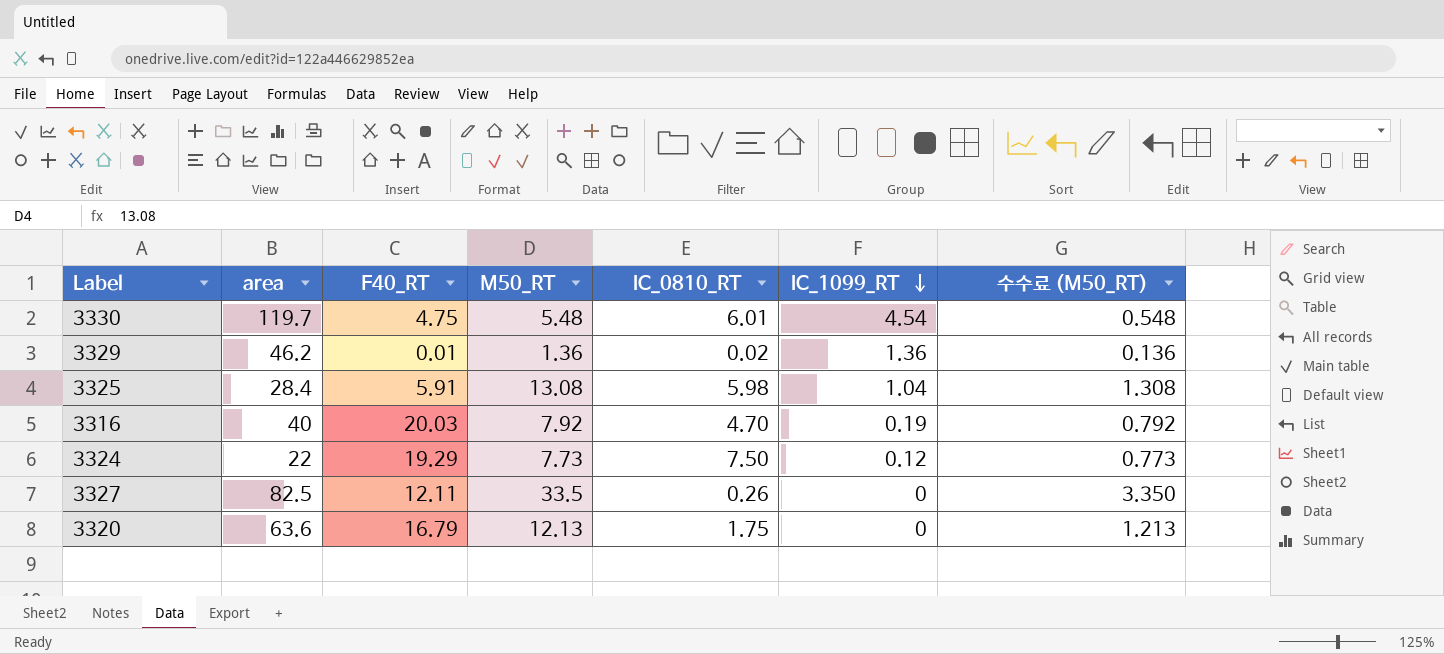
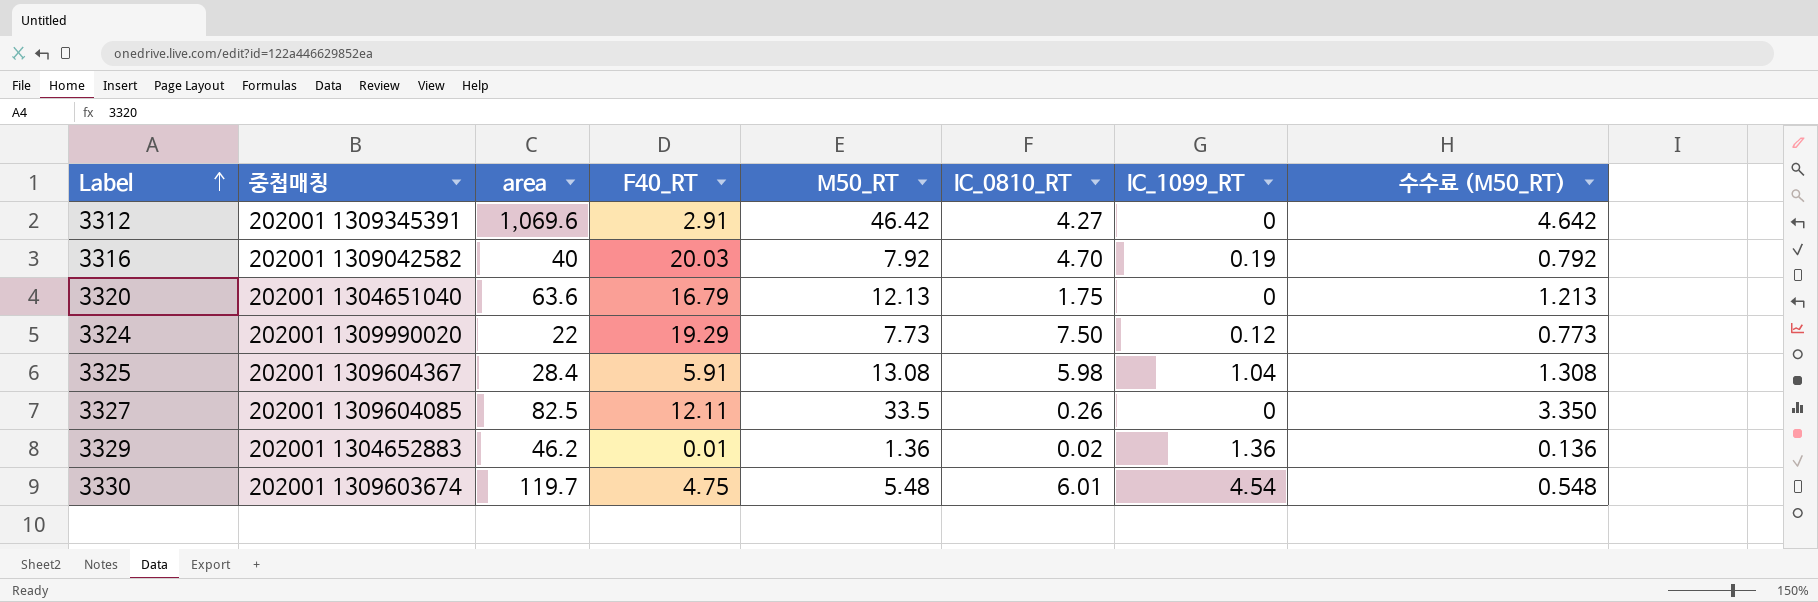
row order: IC_1099_RT descending -> Label ascending
column 중첩매칭 | position: none -> 2
row 3312: none -> 202001 1309345391 | 1,069.6 | 2.91 | 46.42 | 4.27 | 0 | 4.642

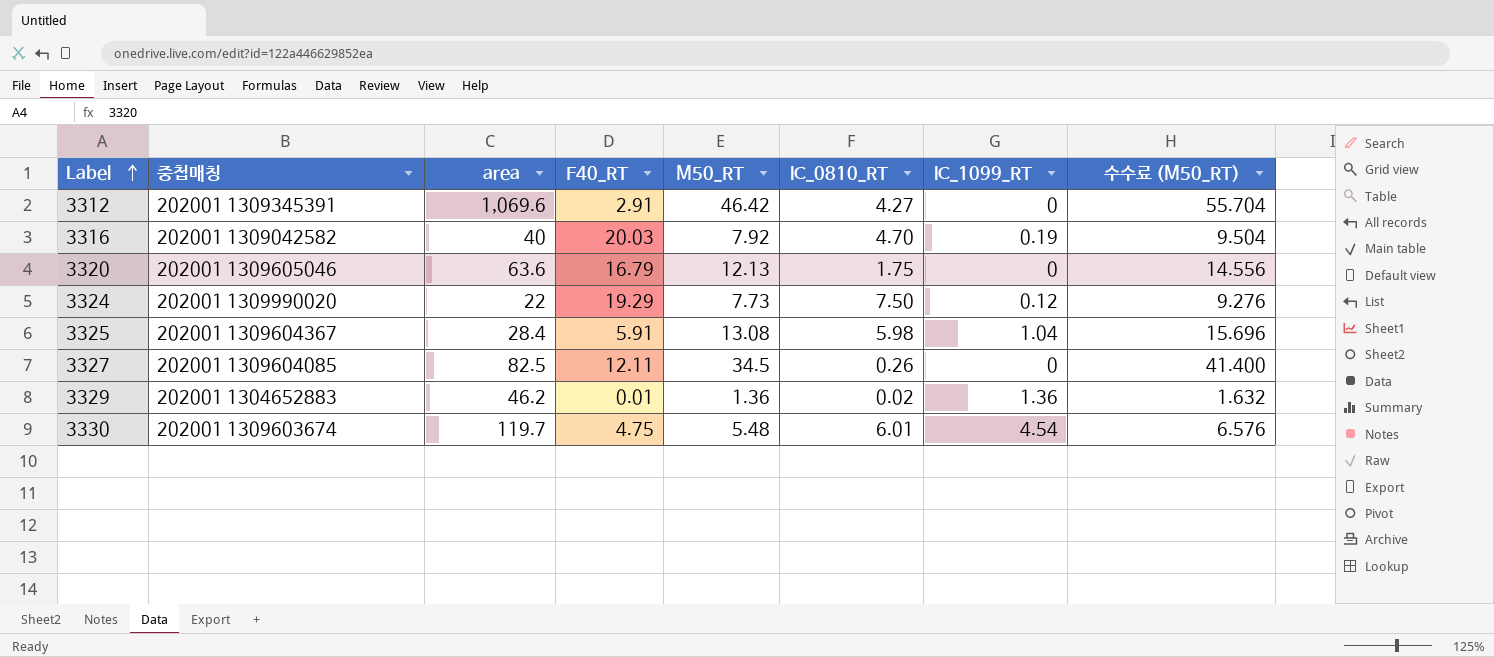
column 수수료 (M50_RT) | formula: [M50_RT] * 0.1 -> [M50_RT] * 1.2
3320 | 중첩매칭: 202001 1304651040 -> 202001 1309605046
3327 | M50_RT: 33.5 -> 34.5

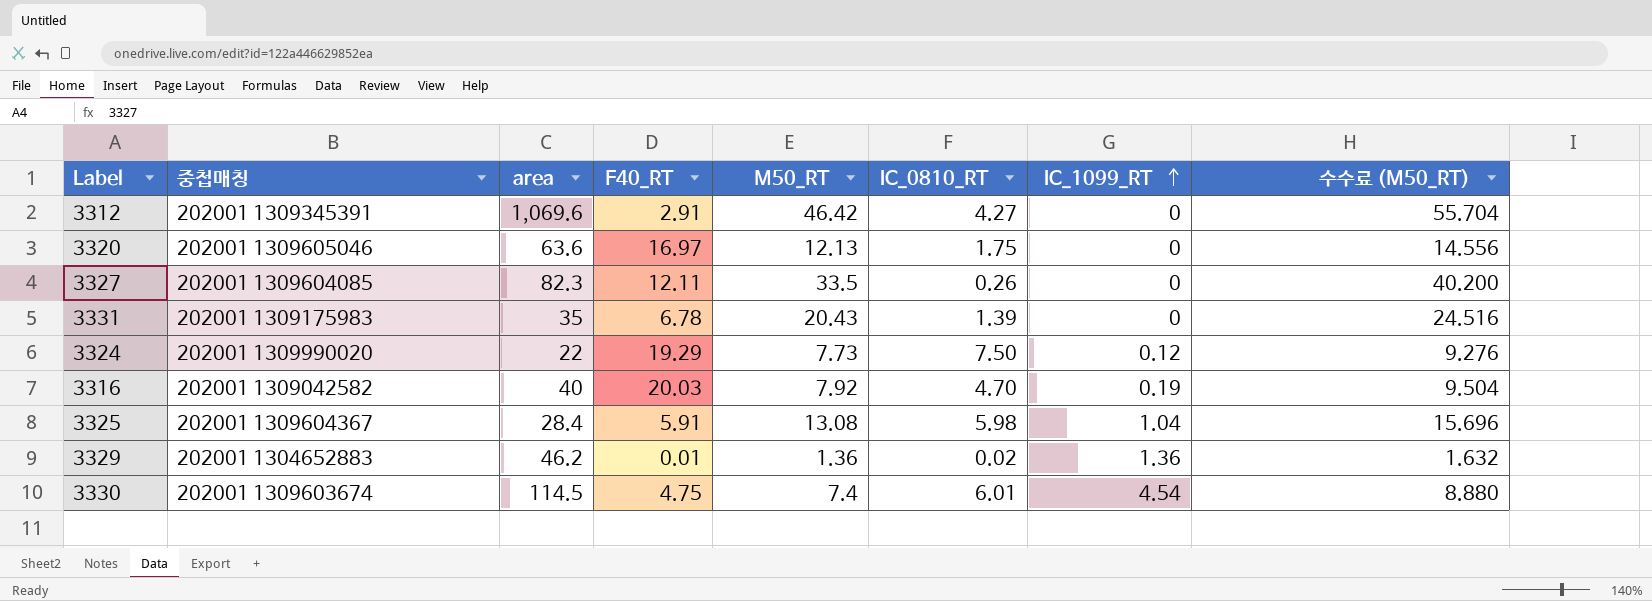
row order: Label ascending -> IC_1099_RT ascending
3320 | F40_RT: 16.79 -> 16.97
3327 | area: 82.5 -> 82.3
3327 | M50_RT: 34.5 -> 33.5
3327 | 수수료 (M50_RT): 41.400 -> 40.200
row 3331: none -> 202001 1309175983 | 35 | 6.78 | 20.43 | 1.39 | 0 | 24.516
3330 | area: 119.7 -> 114.5
3330 | M50_RT: 5.48 -> 7.4
3330 | 수수료 (M50_RT): 6.576 -> 8.880

